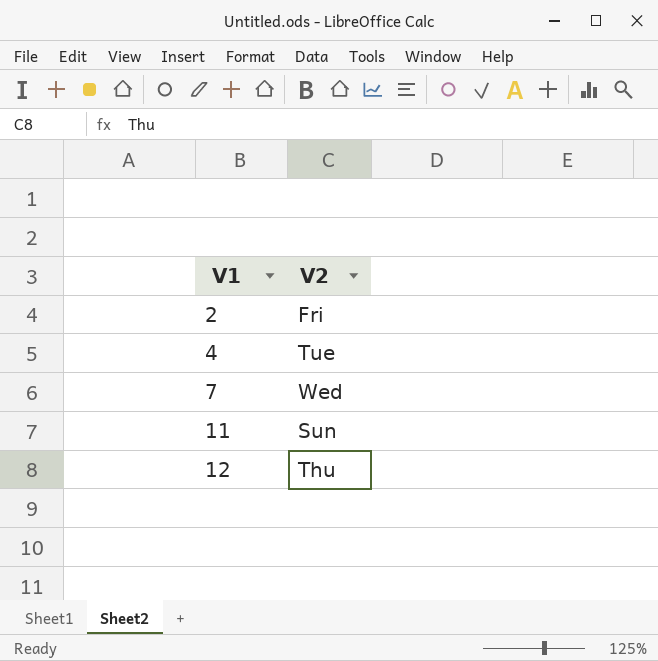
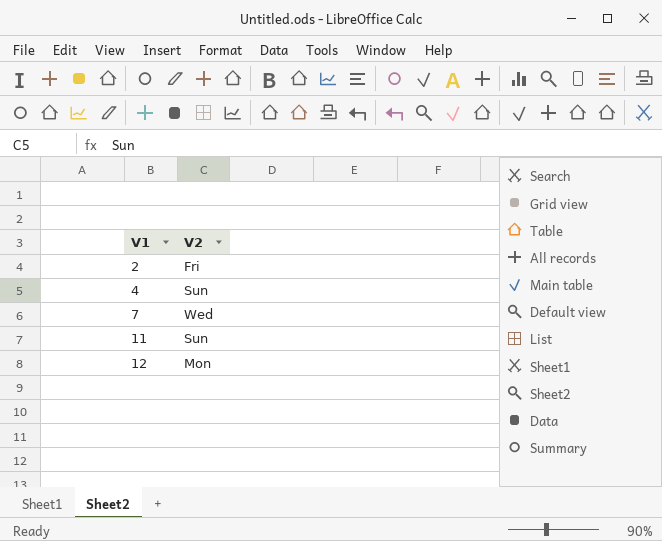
4 | V2: Tue -> Sun
12 | V2: Thu -> Mon

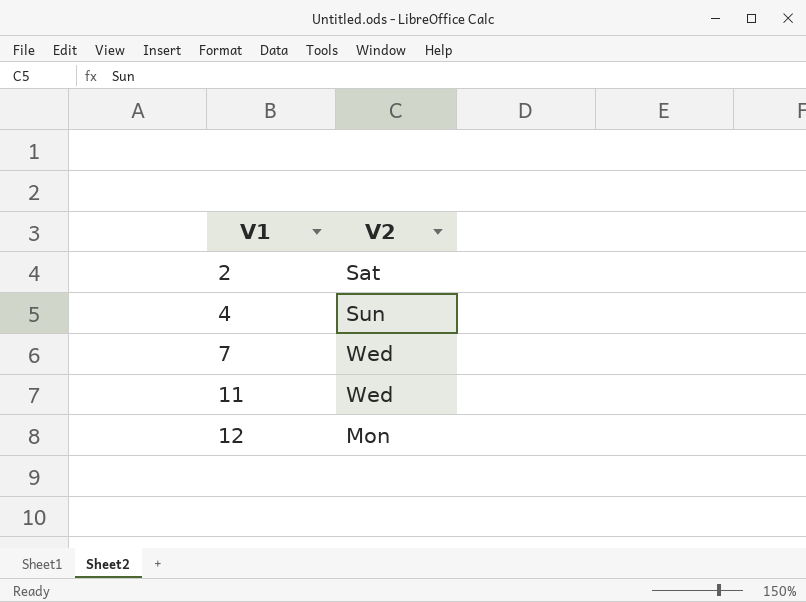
2 | V2: Fri -> Sat
11 | V2: Sun -> Wed

